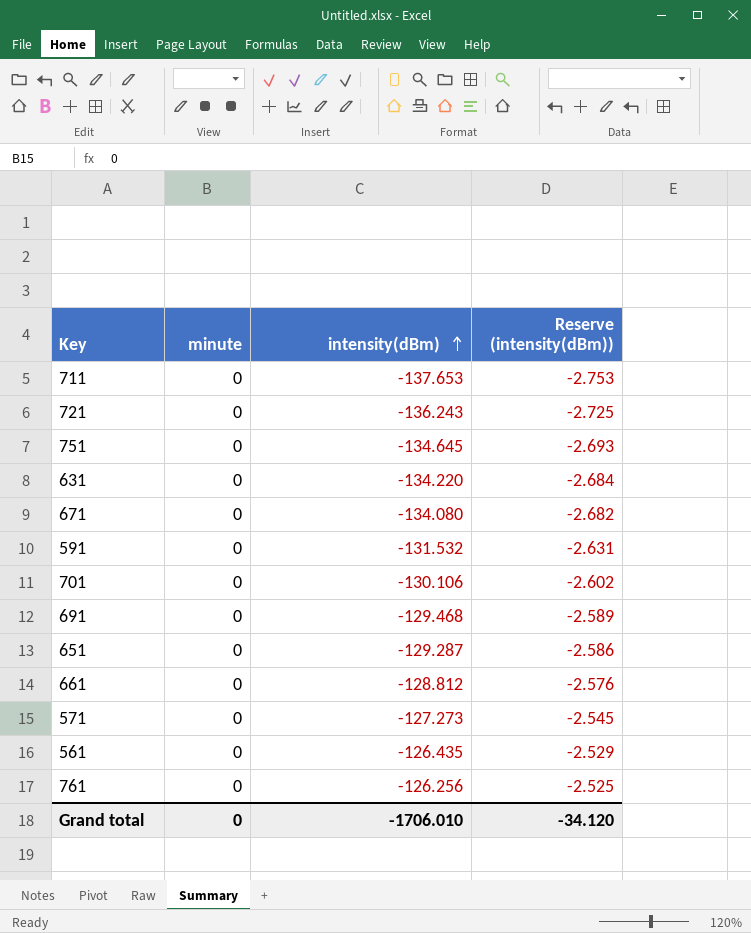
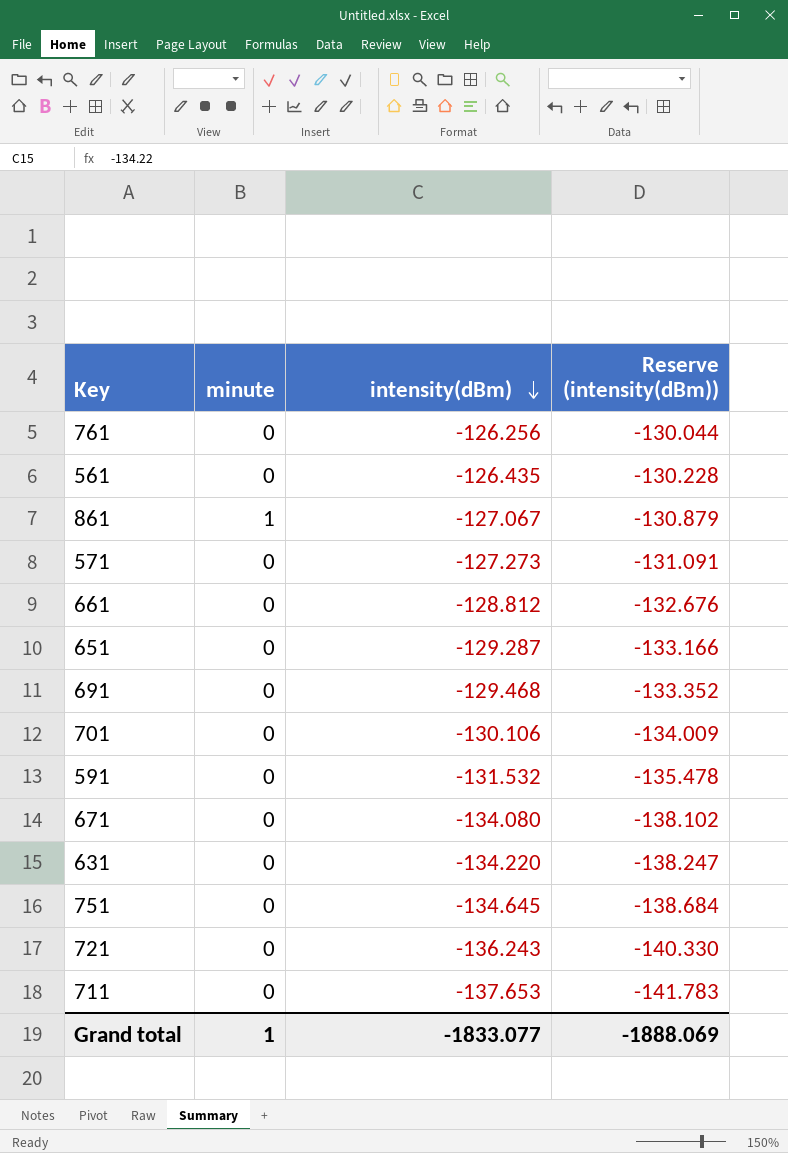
row order: intensity(dBm) ascending -> intensity(dBm) descending
column Reserve (intensity(dBm)) | formula: [intensity(dBm)] * 0.02 -> [intensity(dBm)] * 1.03
row 861: none -> 1 | -127.067 | -130.879
Grand total | minute: 0 -> 1
Grand total | intensity(dBm): -1706.010 -> -1833.077
Grand total | Reserve (intensity(dBm)): -34.120 -> -1888.069

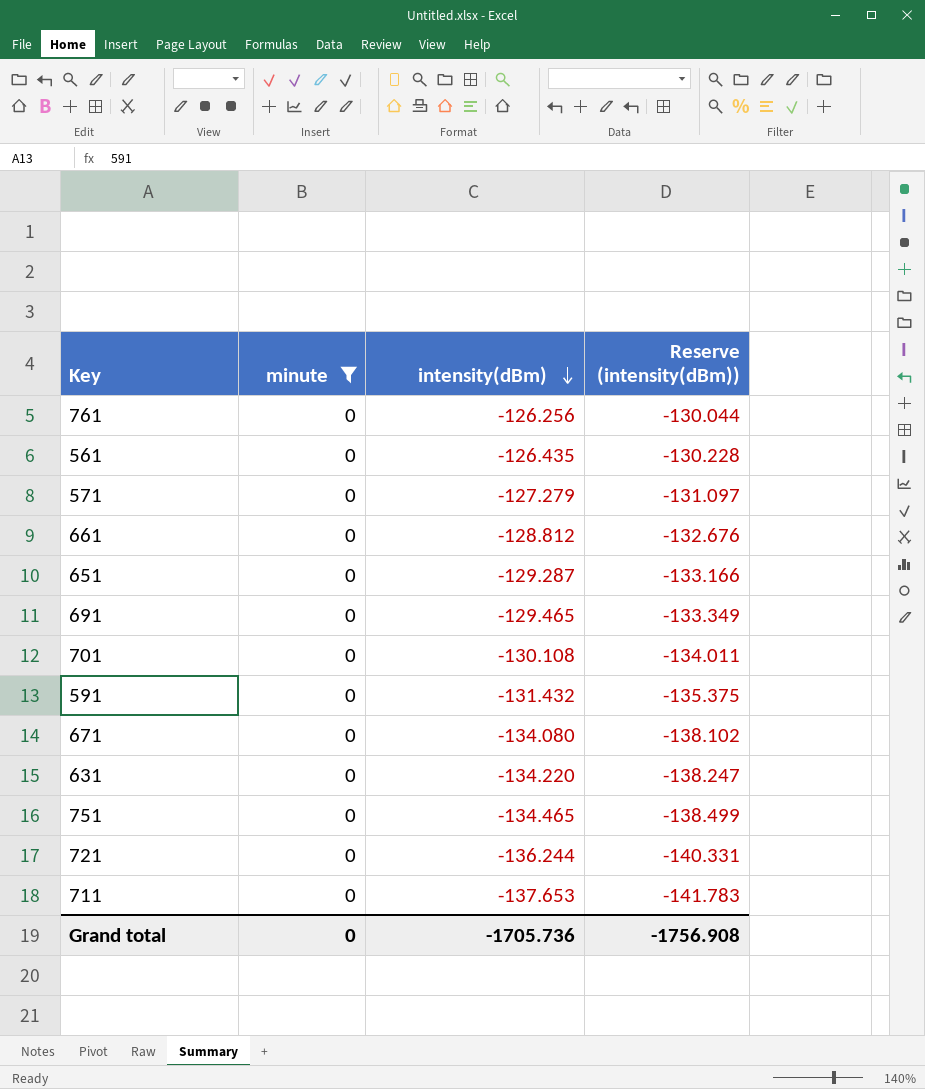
filter: none -> minute = 0
571 | intensity(dBm): -127.273 -> -127.279
571 | Reserve (intensity(dBm)): -131.091 -> -131.097
691 | intensity(dBm): -129.468 -> -129.465
691 | Reserve (intensity(dBm)): -133.352 -> -133.349
701 | intensity(dBm): -130.106 -> -130.108
701 | Reserve (intensity(dBm)): -134.009 -> -134.011
591 | intensity(dBm): -131.532 -> -131.432
591 | Reserve (intensity(dBm)): -135.478 -> -135.375
751 | intensity(dBm): -134.645 -> -134.465
751 | Reserve (intensity(dBm)): -138.684 -> -138.499
721 | intensity(dBm): -136.243 -> -136.244
721 | Reserve (intensity(dBm)): -140.330 -> -140.331
Grand total | minute: 1 -> 0
Grand total | intensity(dBm): -1833.077 -> -1705.736
Grand total | Reserve (intensity(dBm)): -1888.069 -> -1756.908

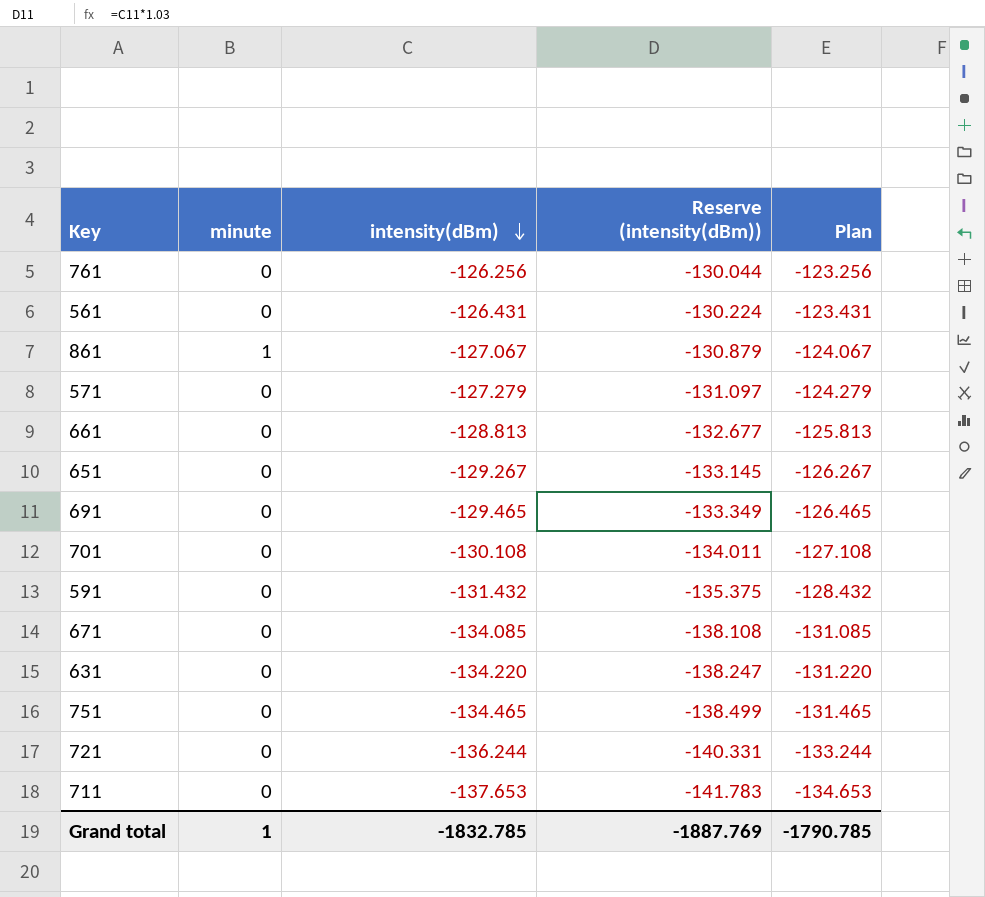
filter: minute = 0 -> none
column Plan | formula: none -> [intensity(dBm)] + 3
561 | intensity(dBm): -126.435 -> -126.431
561 | Reserve (intensity(dBm)): -130.228 -> -130.224
661 | intensity(dBm): -128.812 -> -128.813
661 | Reserve (intensity(dBm)): -132.676 -> -132.677
651 | intensity(dBm): -129.287 -> -129.267
651 | Reserve (intensity(dBm)): -133.166 -> -133.145
671 | intensity(dBm): -134.080 -> -134.085
671 | Reserve (intensity(dBm)): -138.102 -> -138.108
Grand total | minute: 0 -> 1
Grand total | intensity(dBm): -1705.736 -> -1832.785
Grand total | Reserve (intensity(dBm)): -1756.908 -> -1887.769

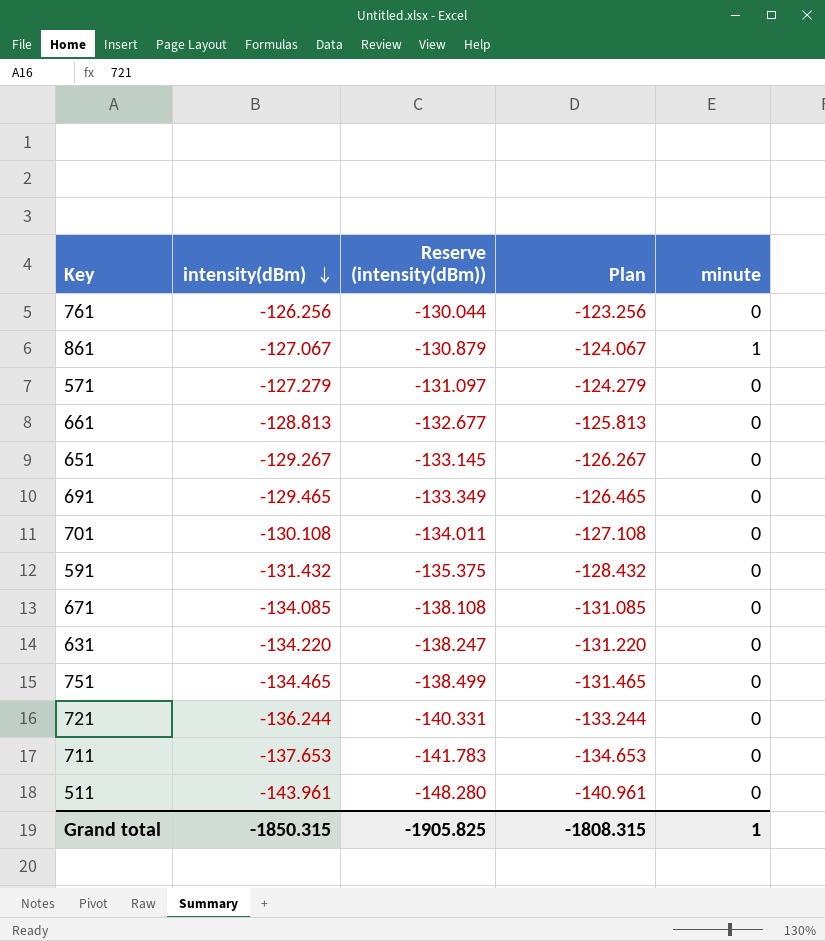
column minute | position: 2 -> 5
row 561: 0 | -126.431 | -130.224 | -123.431 -> none
row 511: none -> -143.961 | -148.280 | -140.961 | 0
Grand total | intensity(dBm): -1832.785 -> -1850.315
Grand total | Reserve (intensity(dBm)): -1887.769 -> -1905.825
Grand total | Plan: -1790.785 -> -1808.315

